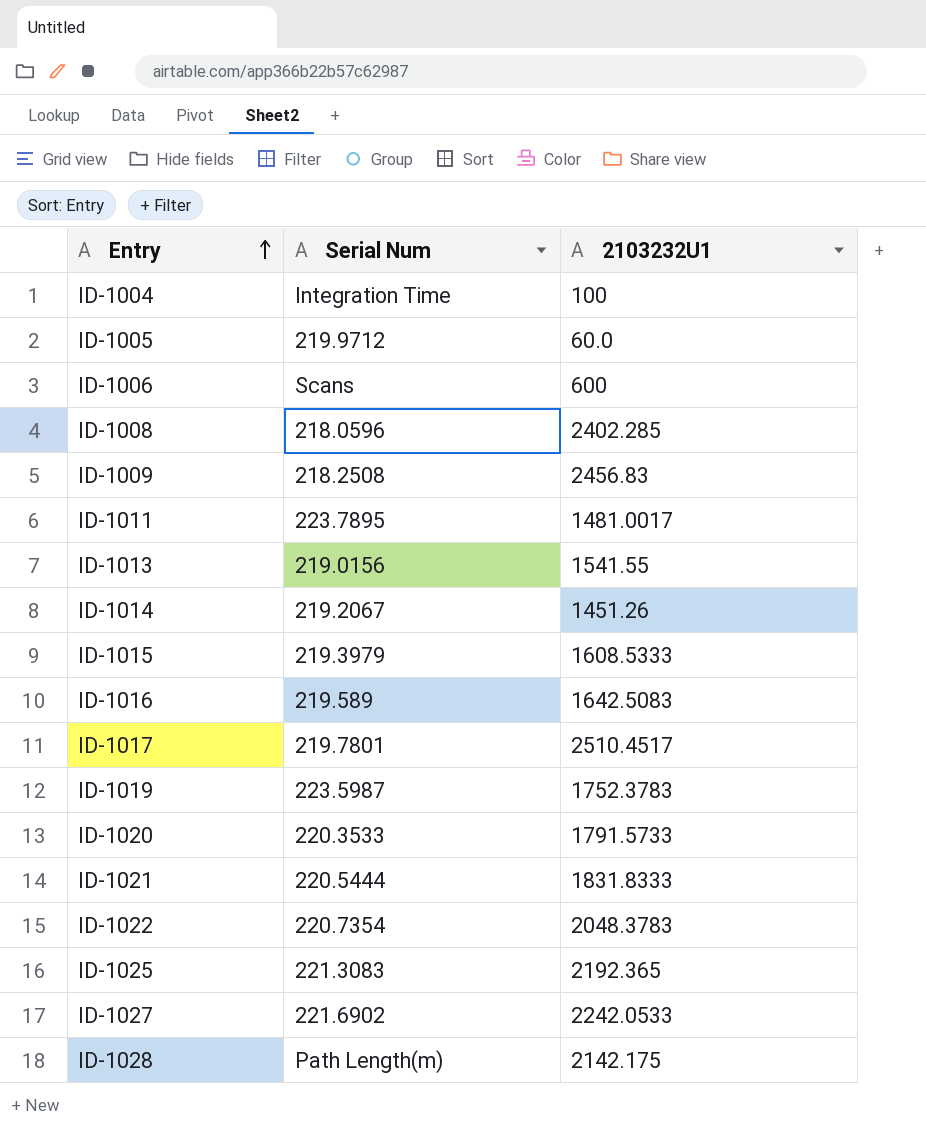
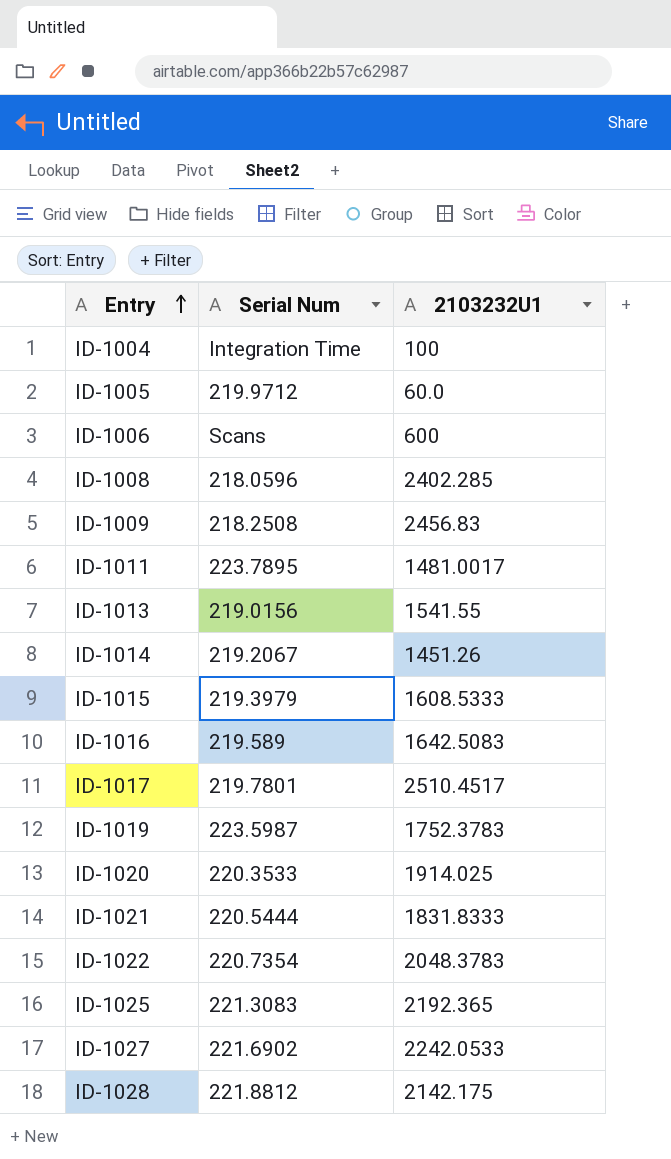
ID-1020 | 2103232U1: 1791.5733 -> 1914.025
ID-1028 | Serial Num: Path Length(m) -> 221.8812

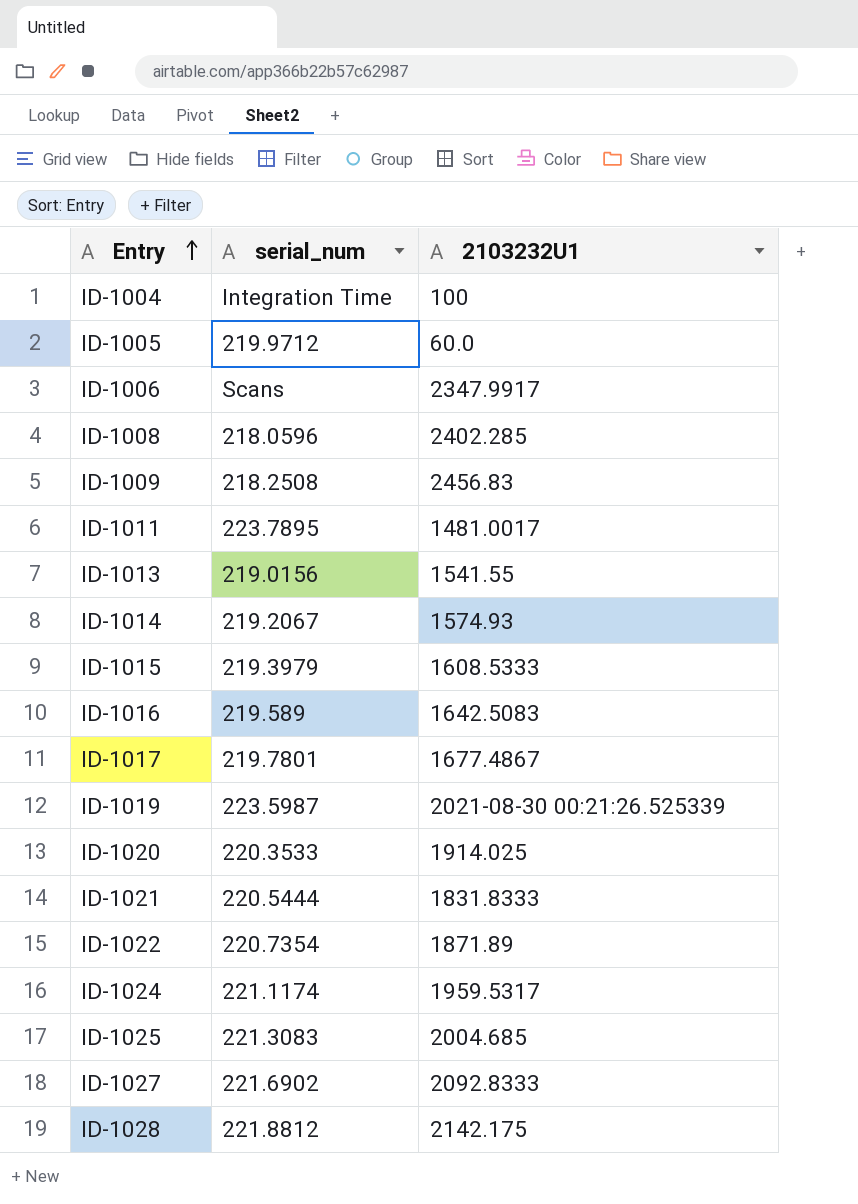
column name: Serial Num -> serial_num
ID-1006 | 2103232U1: 600 -> 2347.9917
ID-1014 | 2103232U1: 1451.26 -> 1574.93
ID-1017 | 2103232U1: 2510.4517 -> 1677.4867
ID-1019 | 2103232U1: 1752.3783 -> 2021-08-30 00:21:26.525339
ID-1022 | 2103232U1: 2048.3783 -> 1871.89
row ID-1024: none -> 221.1174 | 1959.5317
ID-1025 | 2103232U1: 2192.365 -> 2004.685
ID-1027 | 2103232U1: 2242.0533 -> 2092.8333

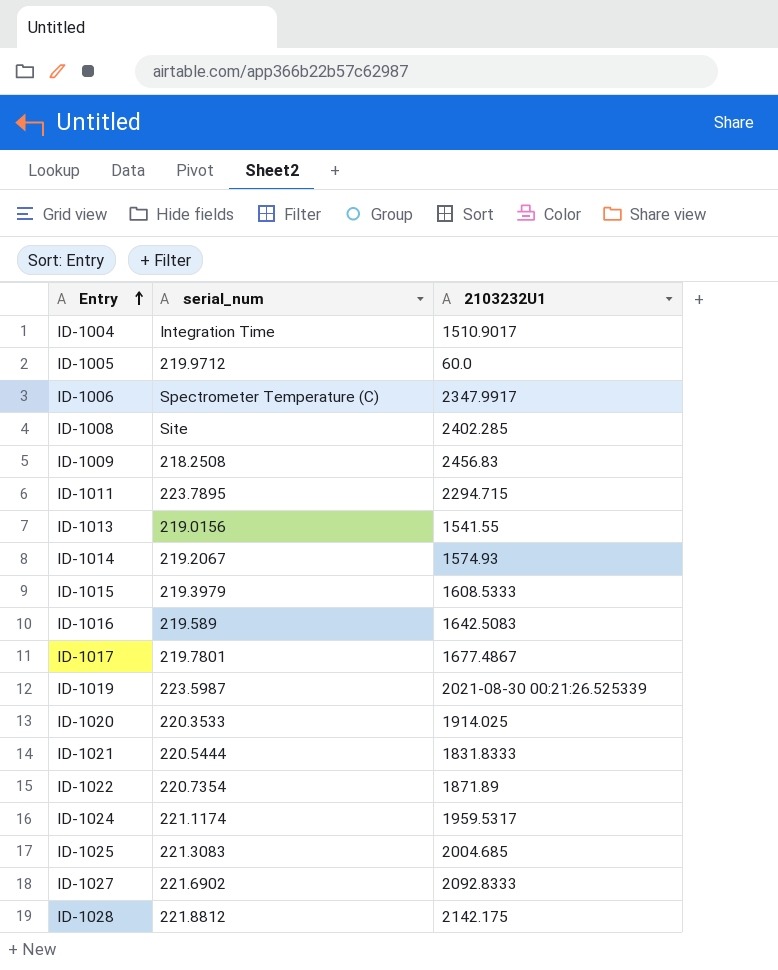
ID-1004 | 2103232U1: 100 -> 1510.9017
ID-1006 | serial_num: Scans -> Spectrometer Temperature (C)
ID-1008 | serial_num: 218.0596 -> Site
ID-1011 | 2103232U1: 1481.0017 -> 2294.715

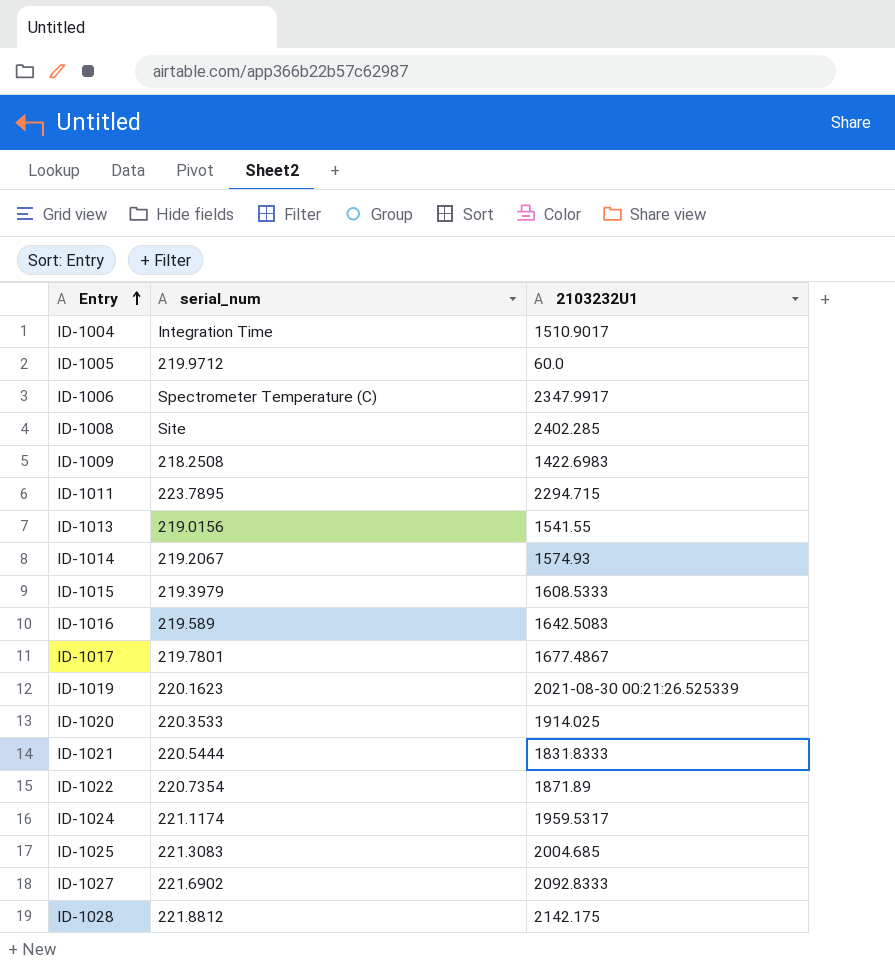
ID-1009 | 2103232U1: 2456.83 -> 1422.6983
ID-1019 | serial_num: 223.5987 -> 220.1623

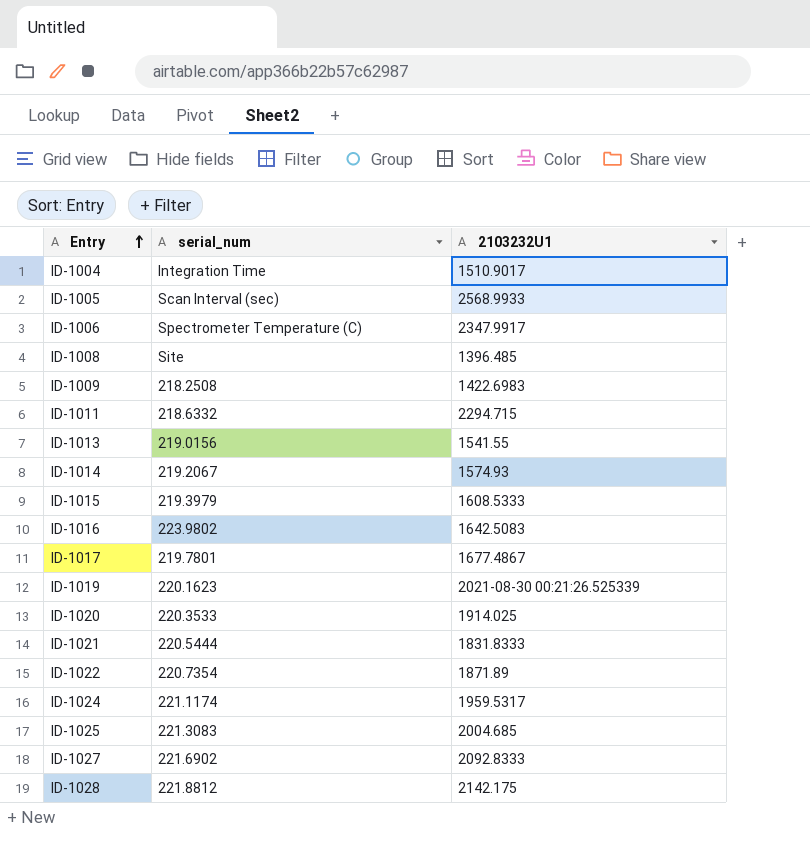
ID-1005 | serial_num: 219.9712 -> Scan Interval (sec)
ID-1005 | 2103232U1: 60.0 -> 2568.9933
ID-1008 | 2103232U1: 2402.285 -> 1396.485
ID-1011 | serial_num: 223.7895 -> 218.6332
ID-1016 | serial_num: 219.589 -> 223.9802

